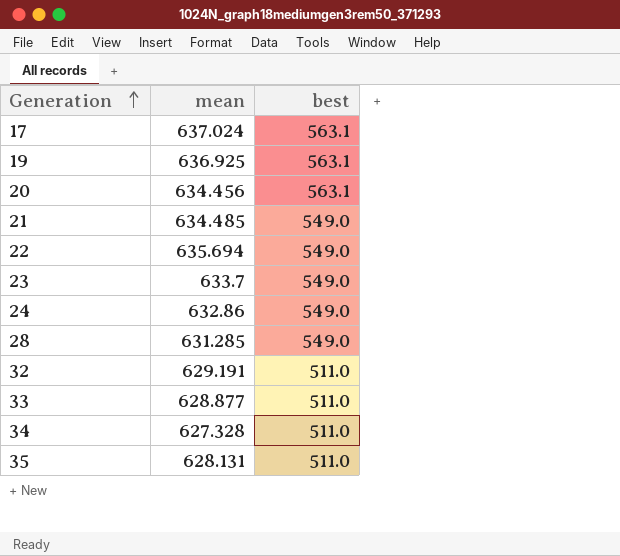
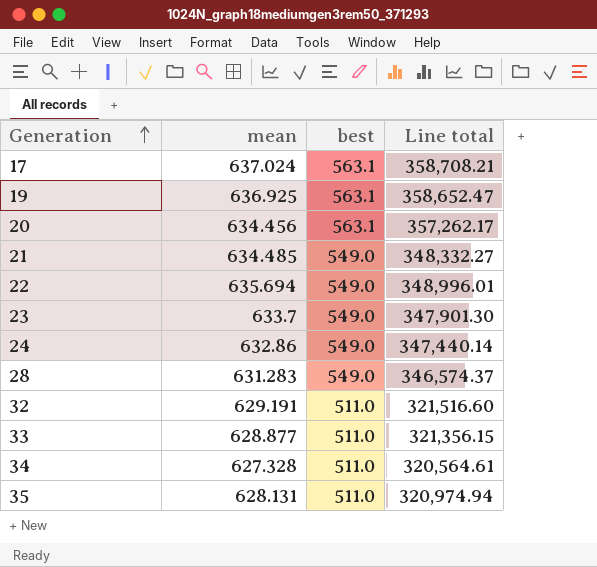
column Line total | formula: none -> [mean] * [best]
28 | mean: 631.285 -> 631.283

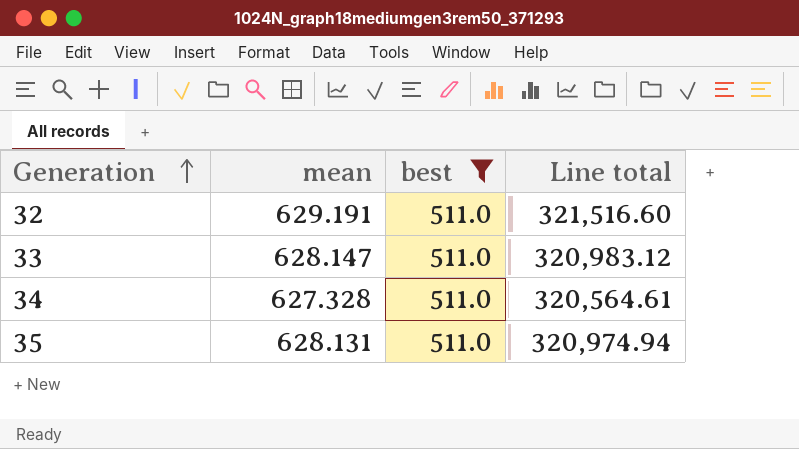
filter: none -> best = 511.0
33 | mean: 628.877 -> 628.147
33 | Line total: 321,356.15 -> 320,983.12

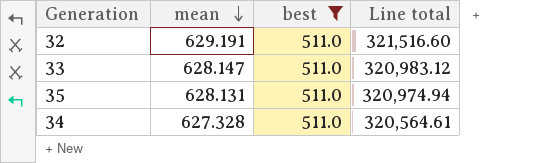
row order: Generation ascending -> mean descending

